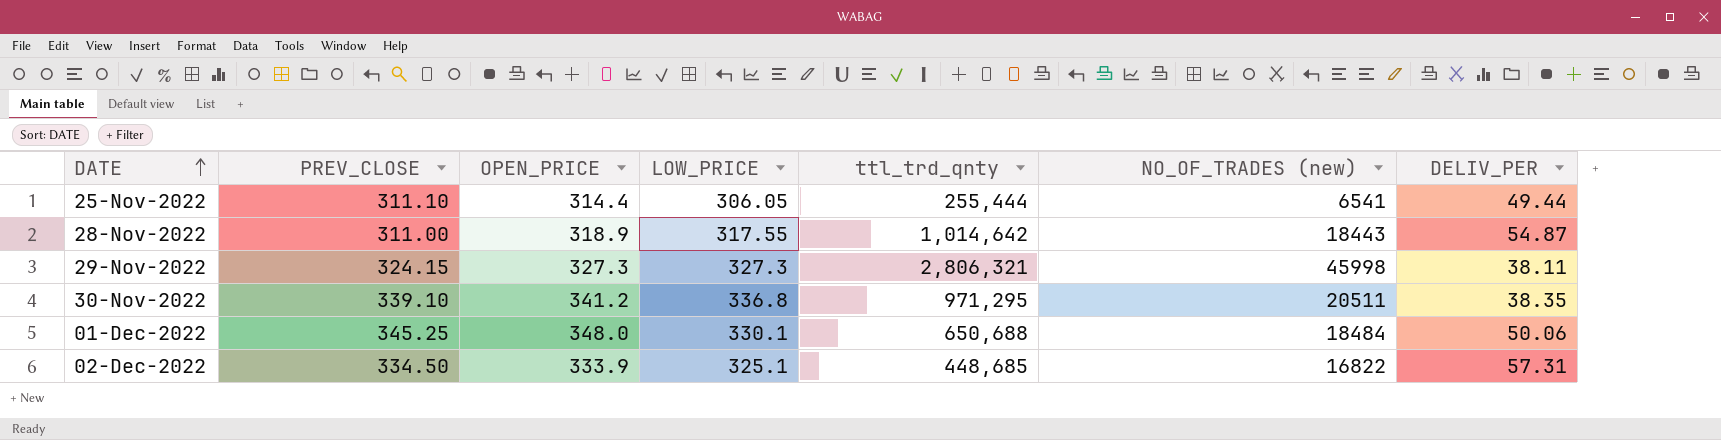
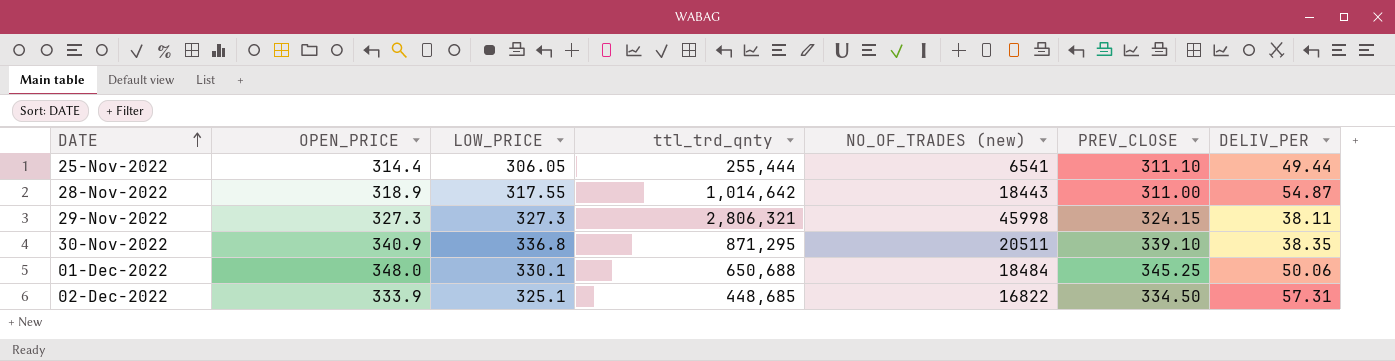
column PREV_CLOSE | position: 2 -> 6
30-Nov-2022 | OPEN_PRICE: 341.2 -> 340.9
30-Nov-2022 | ttl_trd_qnty: 971,295 -> 871,295

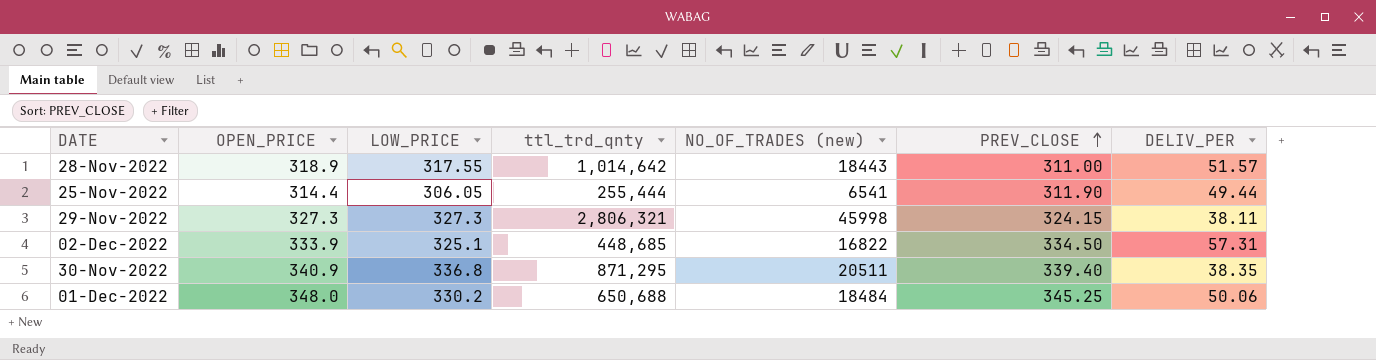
row order: DATE ascending -> PREV_CLOSE ascending
28-Nov-2022 | DELIV_PER: 54.87 -> 51.57
25-Nov-2022 | PREV_CLOSE: 311.10 -> 311.90
30-Nov-2022 | PREV_CLOSE: 339.10 -> 339.40
01-Dec-2022 | LOW_PRICE: 330.1 -> 330.2

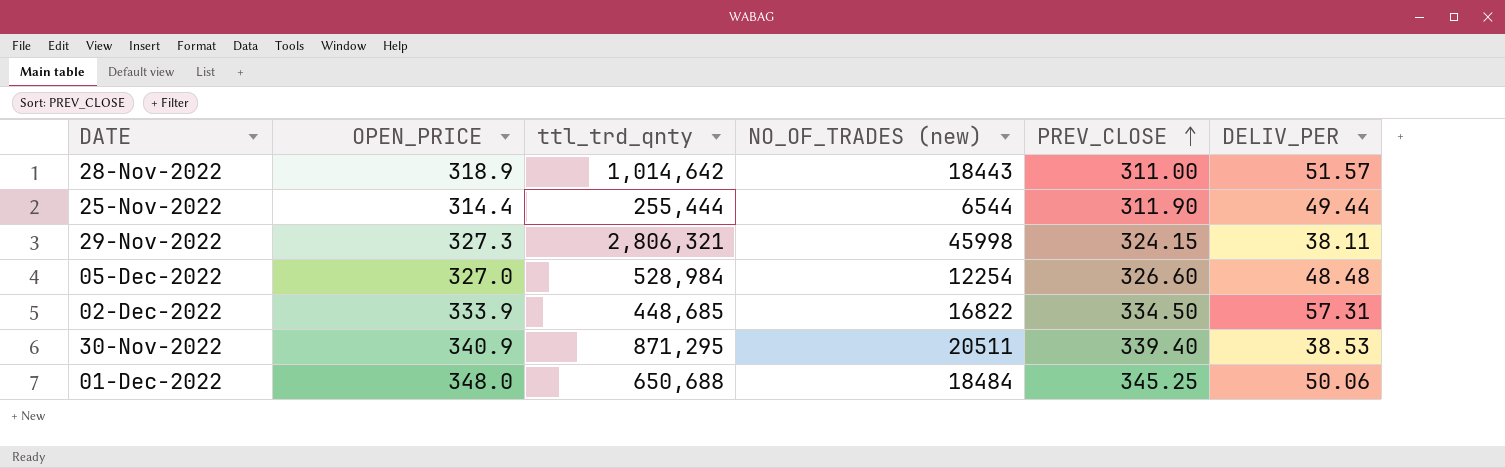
column LOW_PRICE | position: 3 -> none
25-Nov-2022 | NO_OF_TRADES (new): 6541 -> 6544
row 05-Dec-2022: none -> 327.0 | 528,984 | 12254 | 326.60 | 48.48
30-Nov-2022 | DELIV_PER: 38.35 -> 38.53

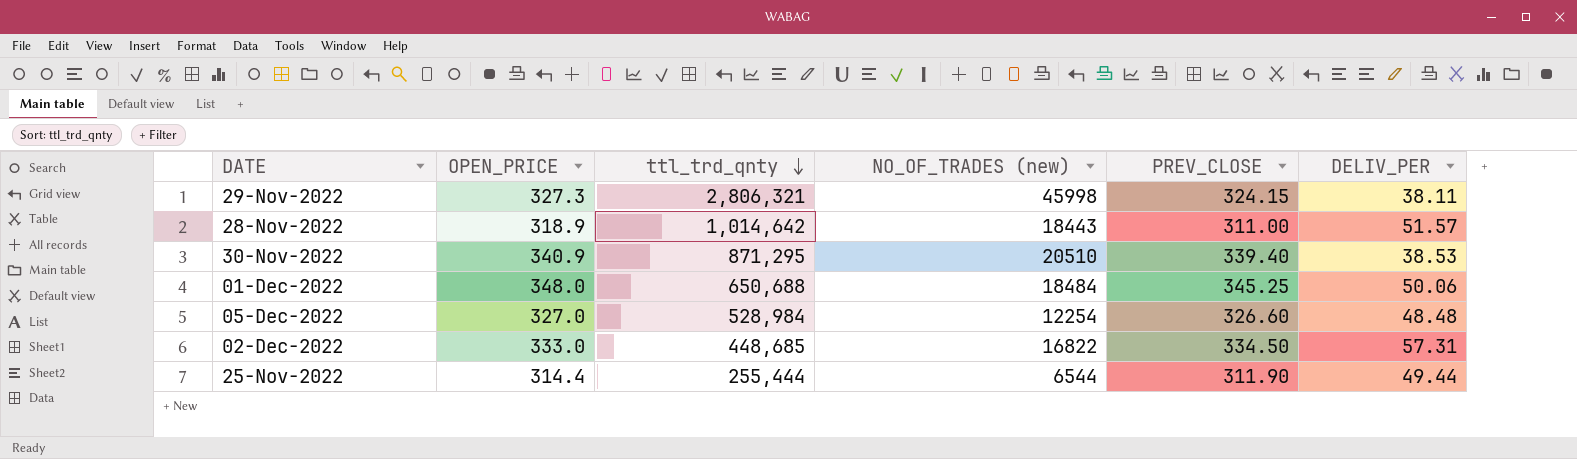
row order: PREV_CLOSE ascending -> ttl_trd_qnty descending
30-Nov-2022 | NO_OF_TRADES (new): 20511 -> 20510
02-Dec-2022 | OPEN_PRICE: 333.9 -> 333.0

